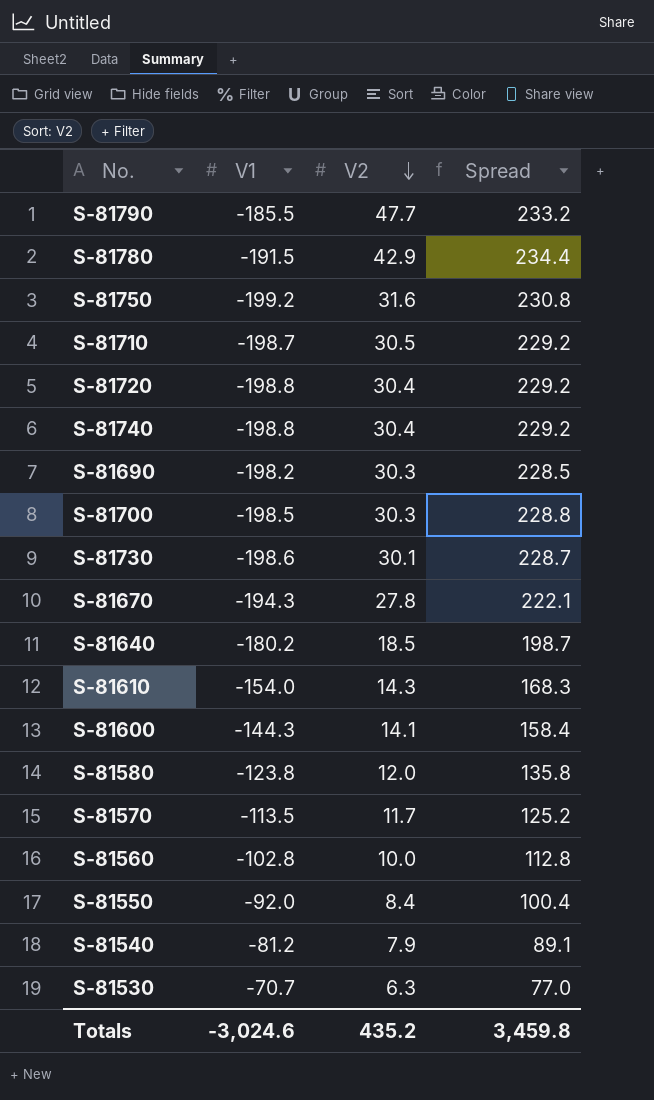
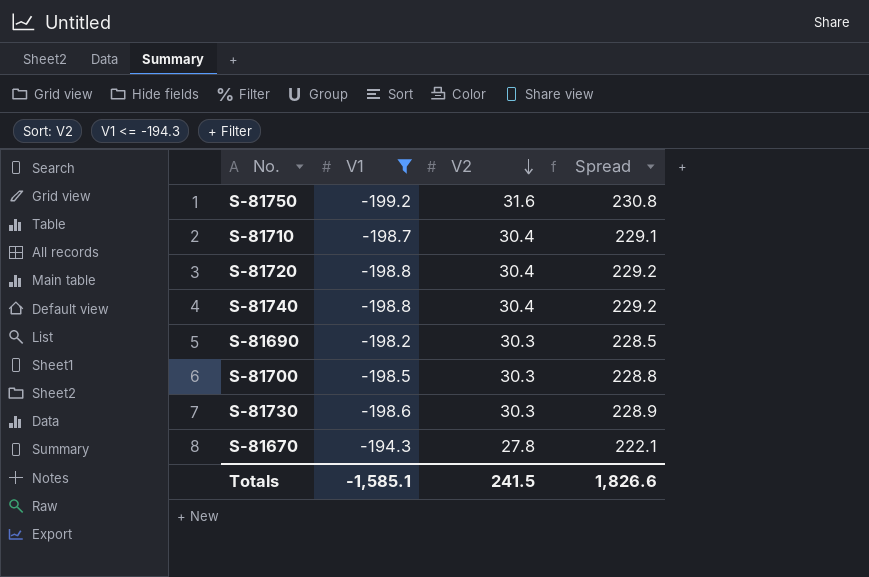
filter: none -> V1 <= -194.3
S-81710 | V2: 30.5 -> 30.4
S-81710 | Spread: 229.2 -> 229.1
S-81730 | V2: 30.1 -> 30.3
S-81730 | Spread: 228.7 -> 228.9
Totals | V1: -3,024.6 -> -1,585.1
Totals | V2: 435.2 -> 241.5
Totals | Spread: 3,459.8 -> 1,826.6

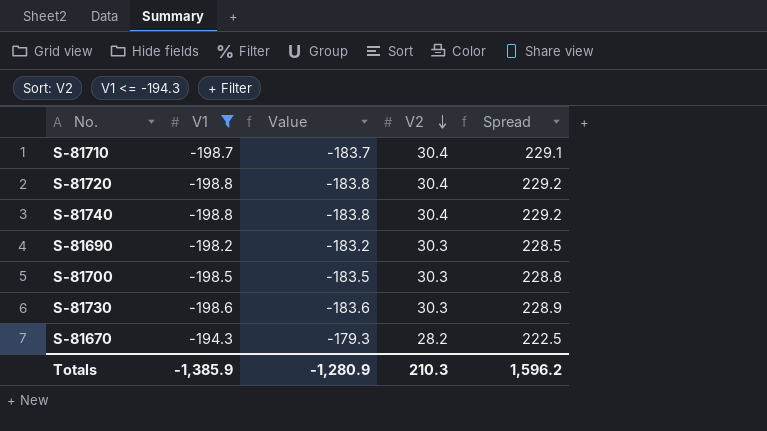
column Value | formula: none -> [V1] + 15
row S-81750: -199.2 | 31.6 | 230.8 -> none
S-81670 | V2: 27.8 -> 28.2
S-81670 | Spread: 222.1 -> 222.5
Totals | V1: -1,585.1 -> -1,385.9
Totals | V2: 241.5 -> 210.3
Totals | Spread: 1,826.6 -> 1,596.2

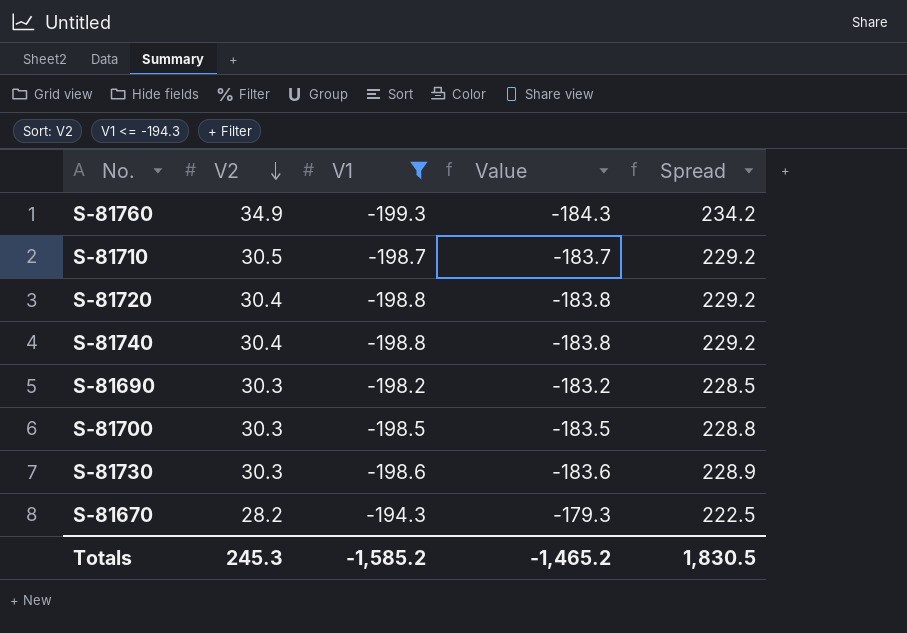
column V2 | position: 4 -> 2
row S-81760: none -> 34.9 | -199.3 | -184.3 | 234.2
S-81710 | V2: 30.4 -> 30.5
S-81710 | Spread: 229.1 -> 229.2
Totals | V2: 210.3 -> 245.3
Totals | V1: -1,385.9 -> -1,585.2
Totals | Value: -1,280.9 -> -1,465.2
Totals | Spread: 1,596.2 -> 1,830.5

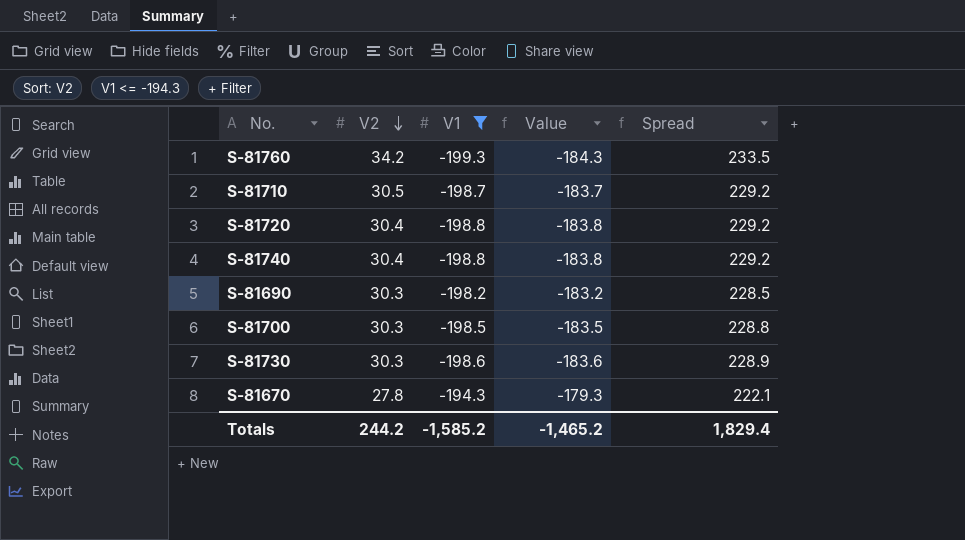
S-81760 | V2: 34.9 -> 34.2
S-81760 | Spread: 234.2 -> 233.5
S-81670 | V2: 28.2 -> 27.8
S-81670 | Spread: 222.5 -> 222.1
Totals | V2: 245.3 -> 244.2
Totals | Spread: 1,830.5 -> 1,829.4

